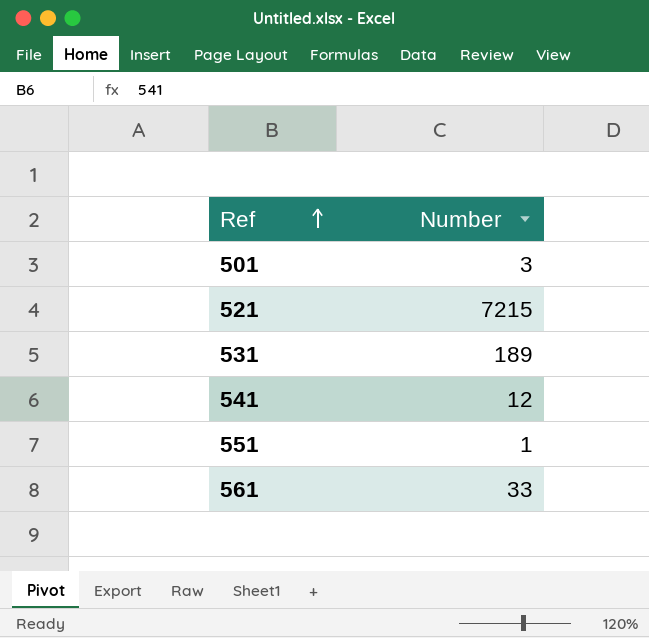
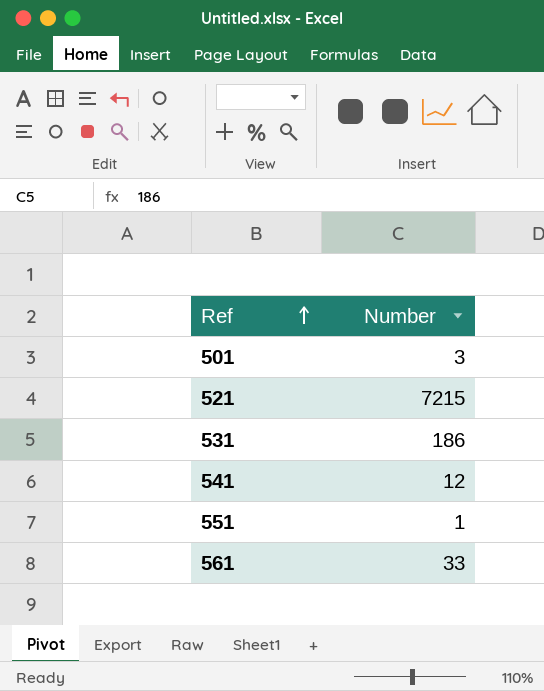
531 | Number: 189 -> 186

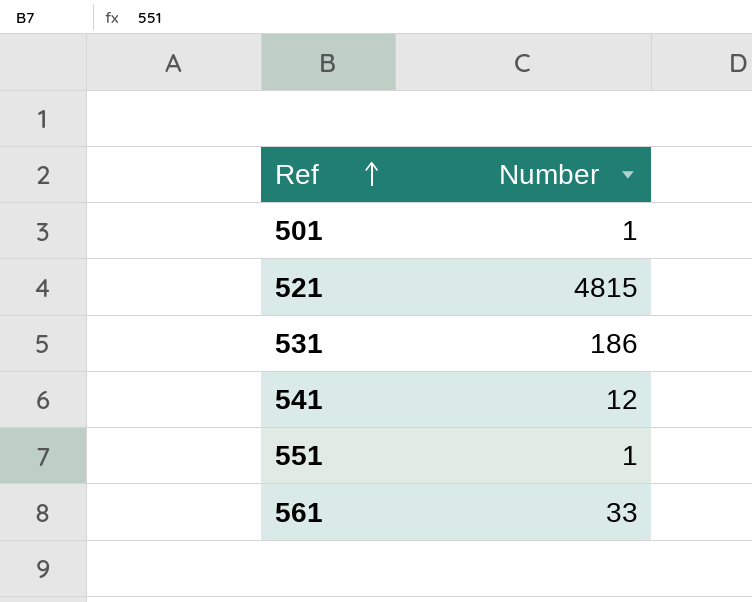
501 | Number: 3 -> 1
521 | Number: 7215 -> 4815

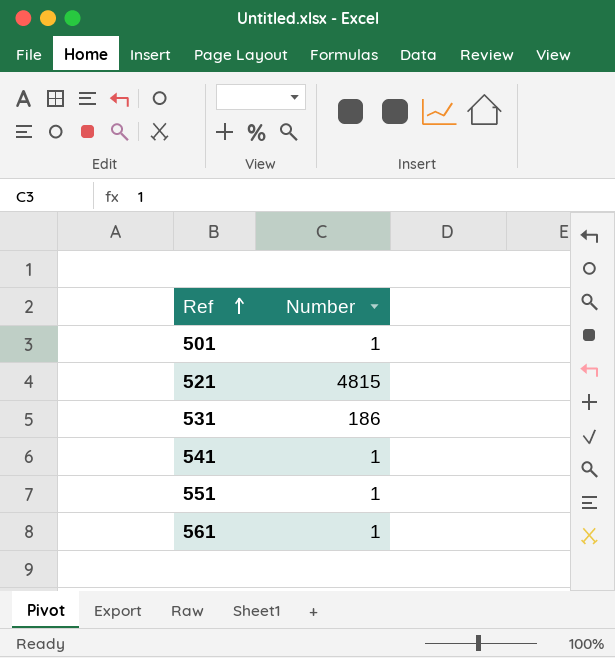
541 | Number: 12 -> 1
561 | Number: 33 -> 1

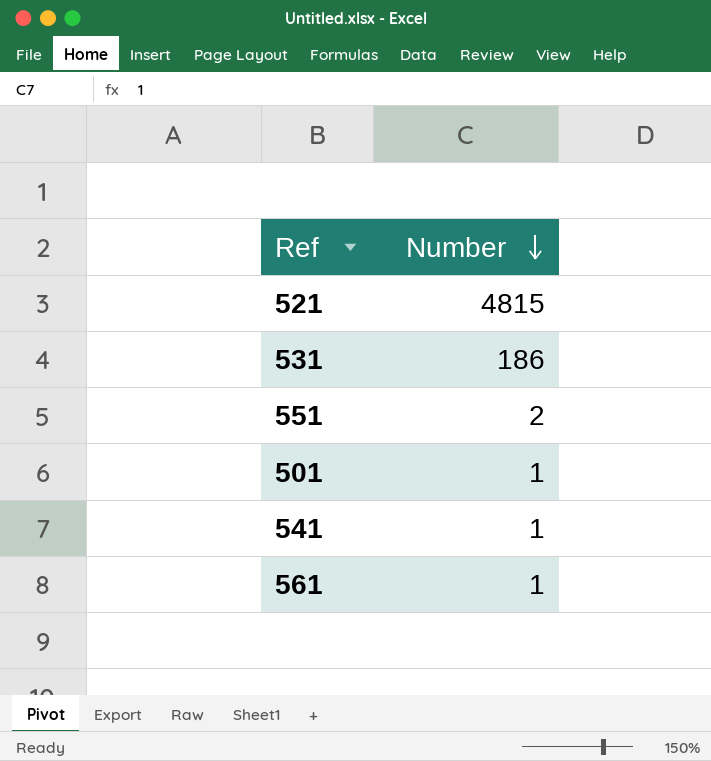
row order: Ref ascending -> Number descending
551 | Number: 1 -> 2

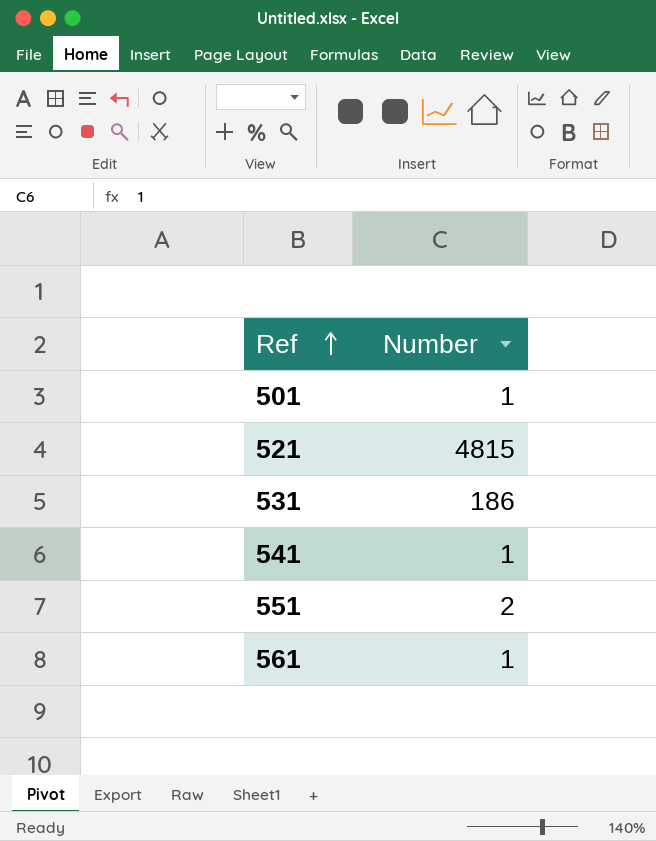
row order: Number descending -> Ref ascending

